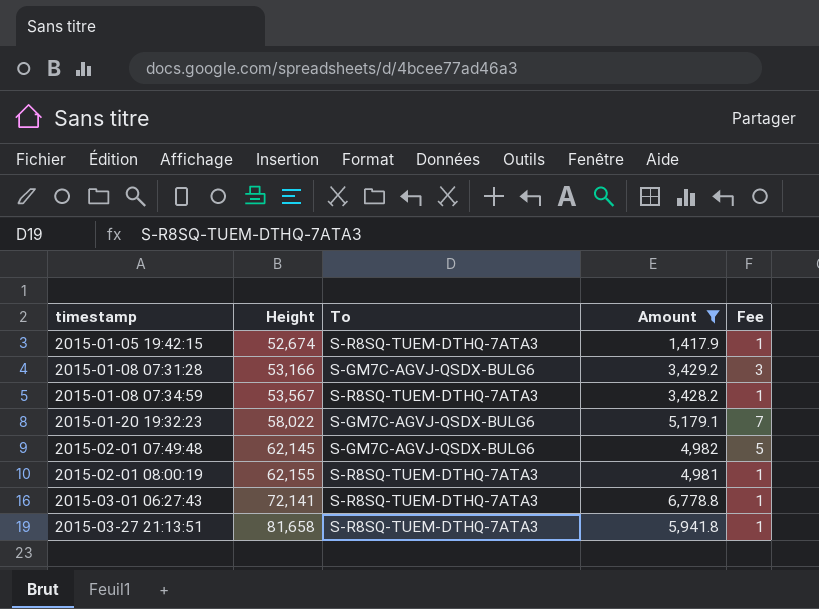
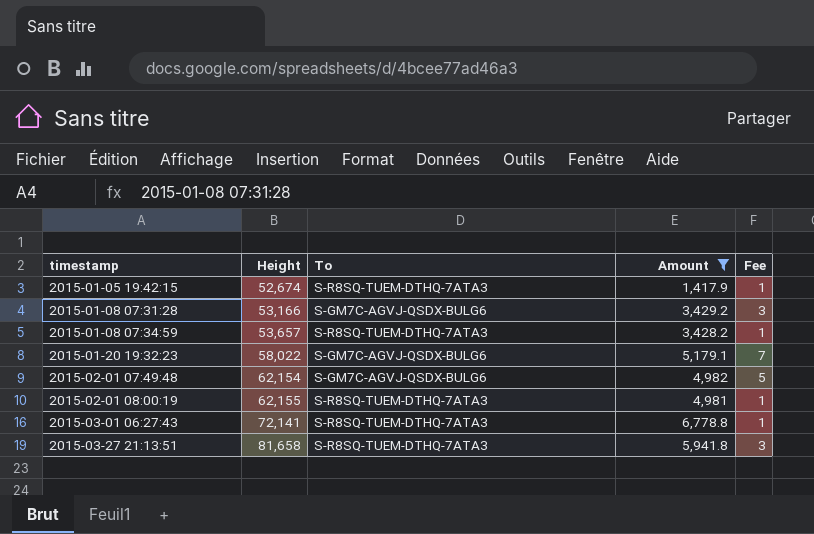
2015-01-08 07:34:59 | Height: 53,567 -> 53,657
2015-02-01 07:49:48 | Height: 62,145 -> 62,154
2015-03-27 21:13:51 | Fee: 1 -> 3

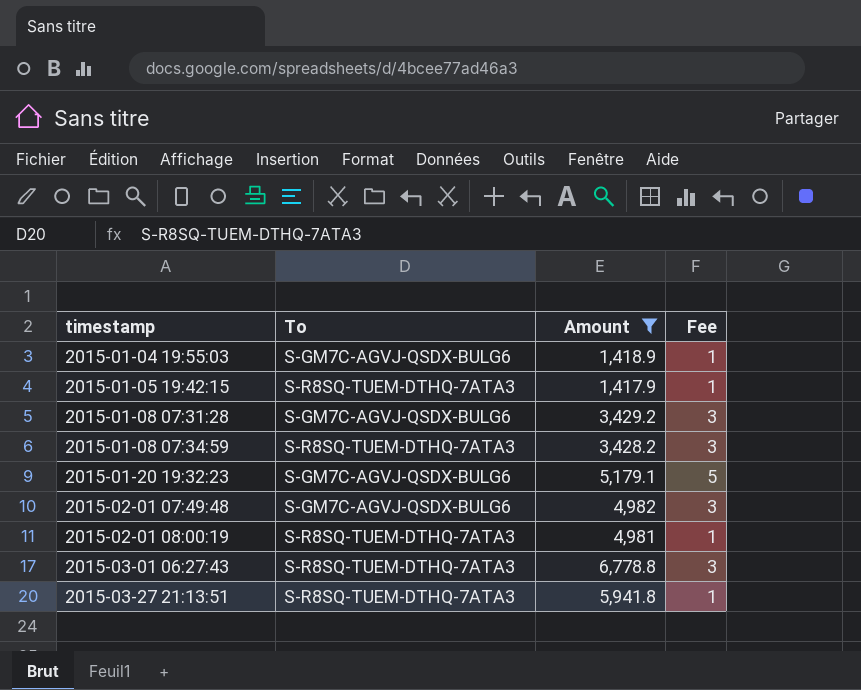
column Height | position: 2 -> none
row 2015-01-04 19:55:03: none -> S-GM7C-AGVJ-QSDX-BULG6 | 1,418.9 | 1
2015-01-08 07:34:59 | Fee: 1 -> 3
2015-01-20 19:32:23 | Fee: 7 -> 5
2015-02-01 07:49:48 | Fee: 5 -> 3
2015-03-01 06:27:43 | Fee: 1 -> 3
2015-03-27 21:13:51 | Fee: 3 -> 1

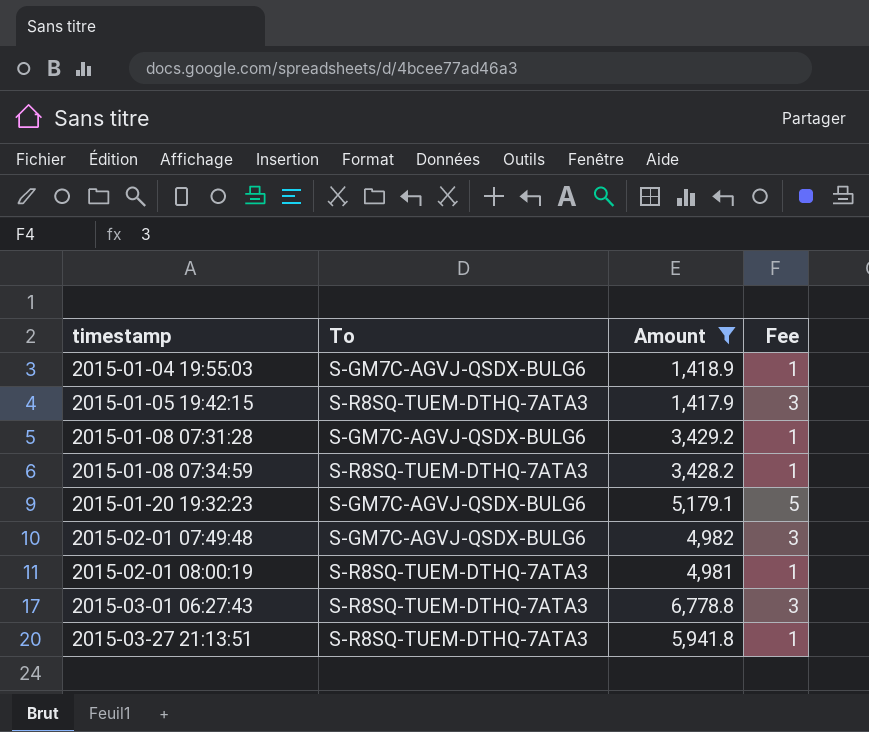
2015-01-05 19:42:15 | Fee: 1 -> 3
2015-01-08 07:31:28 | Fee: 3 -> 1
2015-01-08 07:34:59 | Fee: 3 -> 1

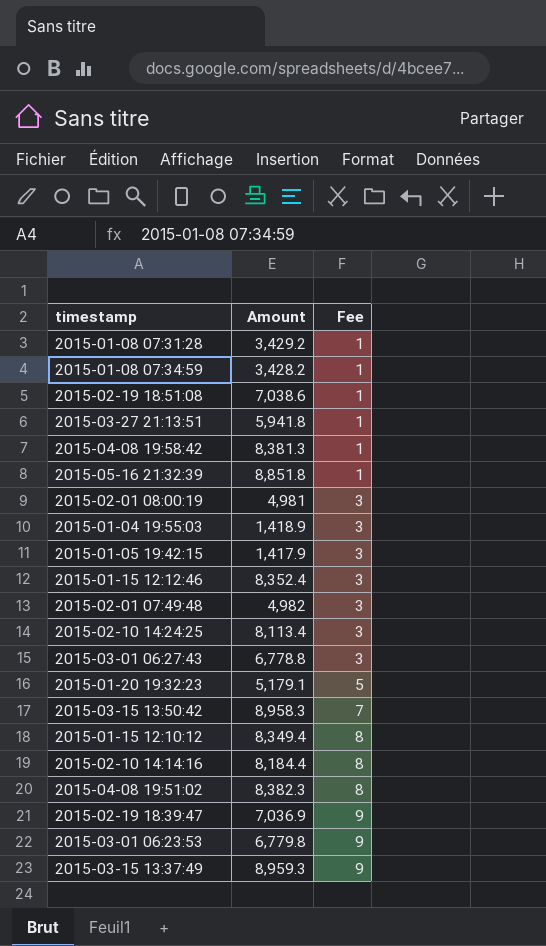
filter: Amount <= 6,778.8 -> none
row order: timestamp ascending -> Fee ascending
column To | position: 2 -> none
2015-02-01 08:00:19 | Fee: 1 -> 3
2015-01-04 19:55:03 | Fee: 1 -> 3

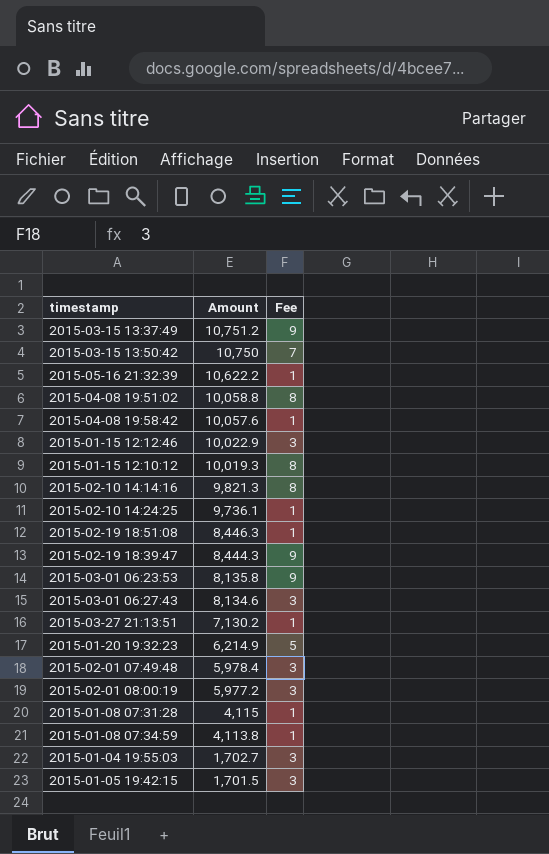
row order: Fee ascending -> Amount descending
2015-03-15 13:37:49 | Amount: 8,959.3 -> 10,751.2
2015-03-15 13:50:42 | Amount: 8,958.3 -> 10,750
2015-05-16 21:32:39 | Amount: 8,851.8 -> 10,622.2
2015-04-08 19:51:02 | Amount: 8,382.3 -> 10,058.8
2015-04-08 19:58:42 | Amount: 8,381.3 -> 10,057.6
2015-01-15 12:12:46 | Amount: 8,352.4 -> 10,022.9
2015-01-15 12:10:12 | Amount: 8,349.4 -> 10,019.3
2015-02-10 14:14:16 | Amount: 8,184.4 -> 9,821.3
2015-02-10 14:24:25 | Amount: 8,113.4 -> 9,736.1
2015-02-10 14:24:25 | Fee: 3 -> 1
2015-02-19 18:51:08 | Amount: 7,038.6 -> 8,446.3
2015-02-19 18:39:47 | Amount: 7,036.9 -> 8,444.3
2015-03-01 06:23:53 | Amount: 6,779.8 -> 8,135.8
2015-03-01 06:27:43 | Amount: 6,778.8 -> 8,134.6
2015-03-27 21:13:51 | Amount: 5,941.8 -> 7,130.2
2015-01-20 19:32:23 | Amount: 5,179.1 -> 6,214.9
2015-02-01 07:49:48 | Amount: 4,982 -> 5,978.4
2015-02-01 08:00:19 | Amount: 4,981 -> 5,977.2
2015-01-08 07:31:28 | Amount: 3,429.2 -> 4,115
2015-01-08 07:34:59 | Amount: 3,428.2 -> 4,113.8
2015-01-04 19:55:03 | Amount: 1,418.9 -> 1,702.7
2015-01-05 19:42:15 | Amount: 1,417.9 -> 1,701.5

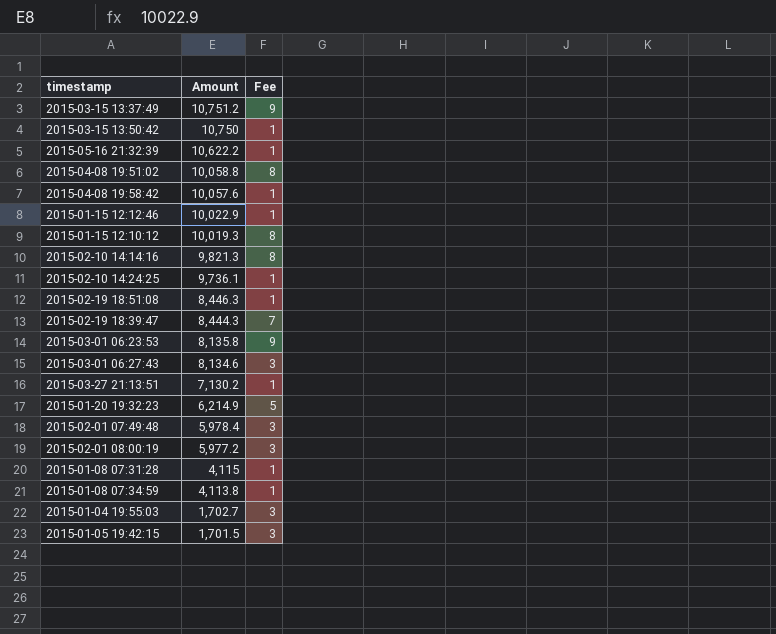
2015-03-15 13:50:42 | Fee: 7 -> 1
2015-01-15 12:12:46 | Fee: 3 -> 1
2015-02-19 18:39:47 | Fee: 9 -> 7

